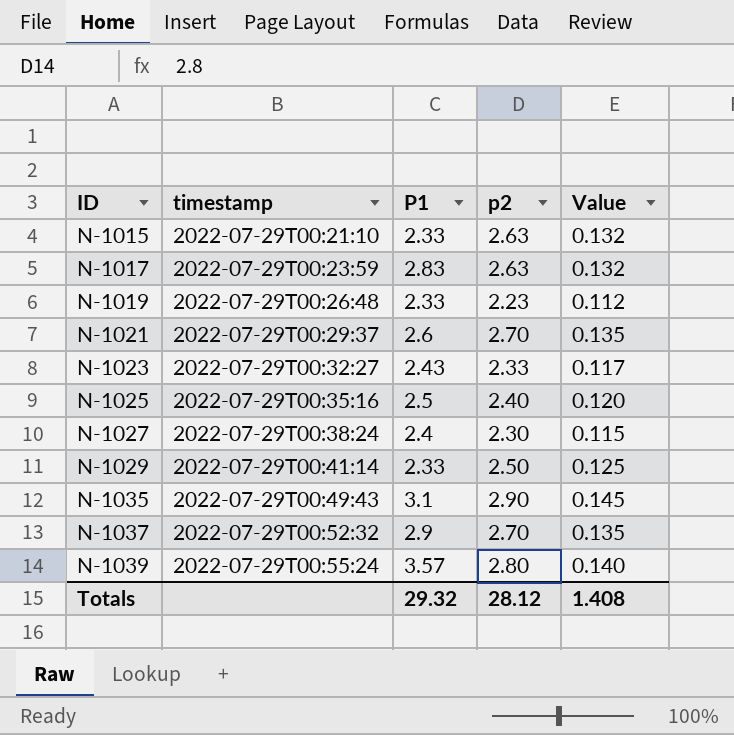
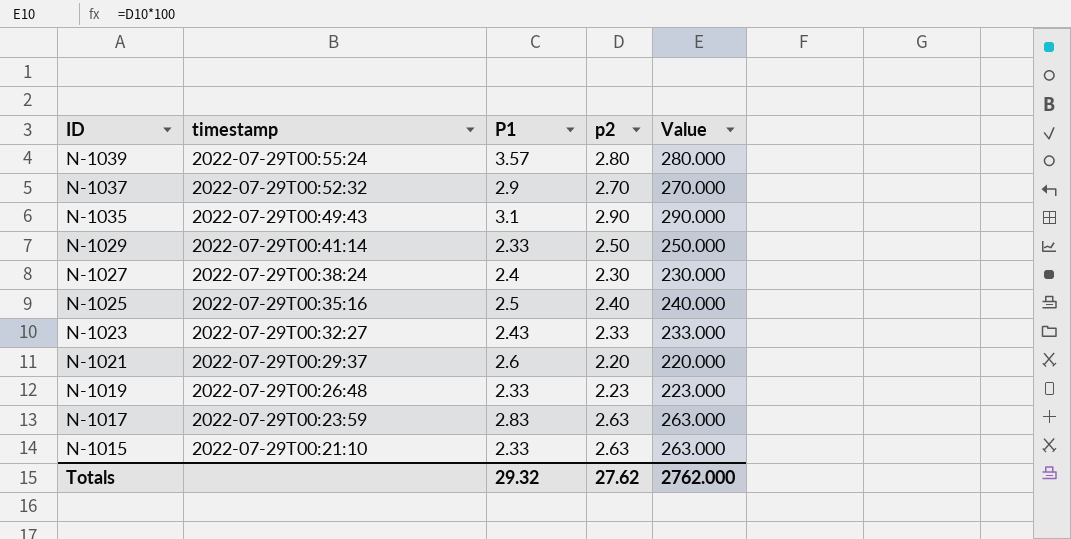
row order: ID ascending -> ID descending
column Value | formula: [p2] * 0.05 -> [p2] * 100
N-1021 | p2: 2.70 -> 2.20
Totals | p2: 28.12 -> 27.62
Totals | Value: 1.408 -> 2762.000

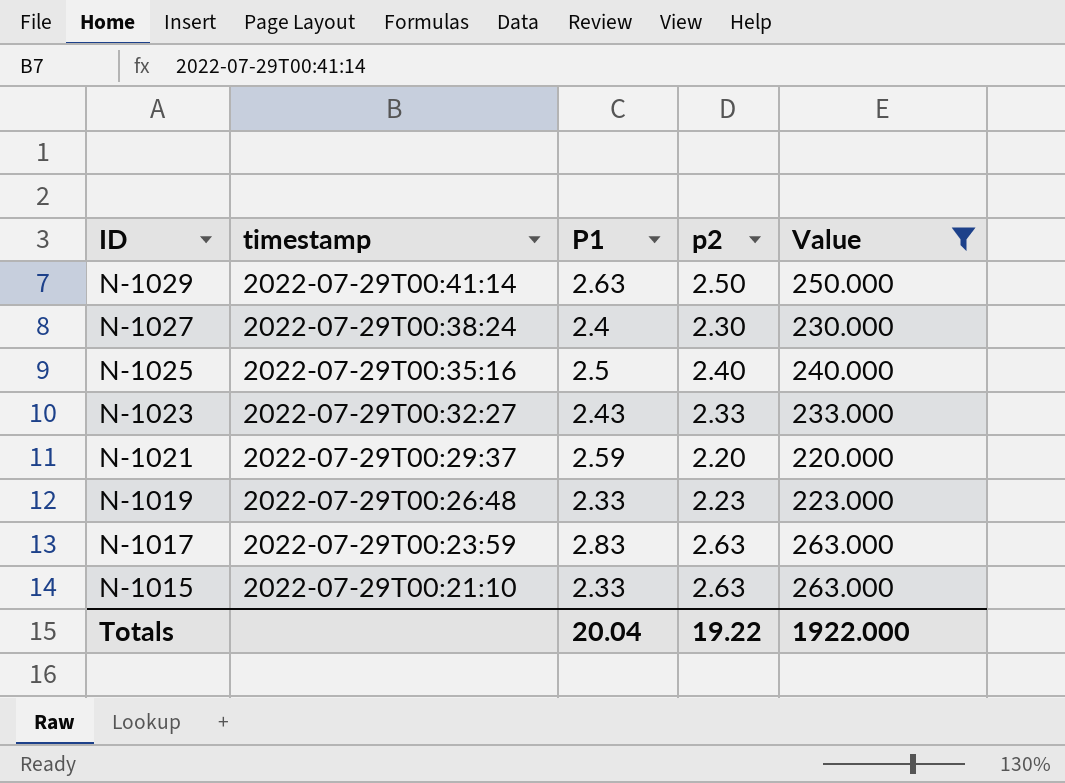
filter: none -> Value <= 263.000
N-1029 | P1: 2.33 -> 2.63
N-1021 | P1: 2.6 -> 2.59
Totals | P1: 29.32 -> 20.04
Totals | p2: 27.62 -> 19.22
Totals | Value: 2762.000 -> 1922.000

